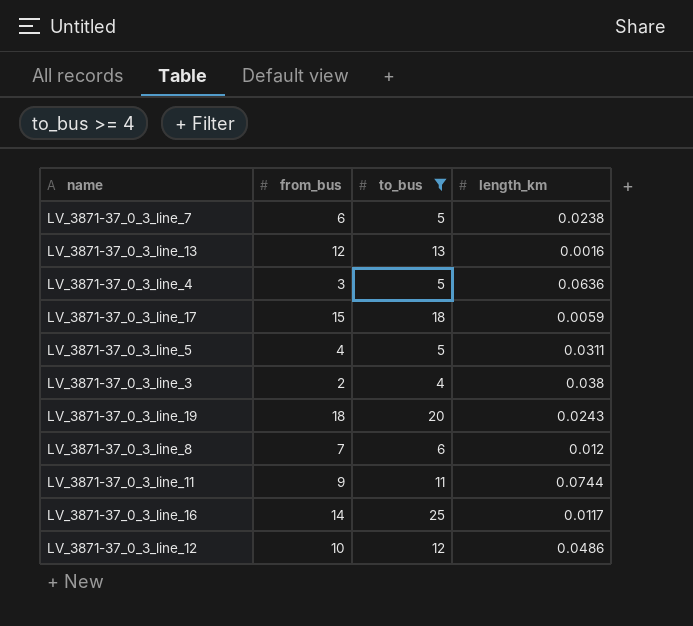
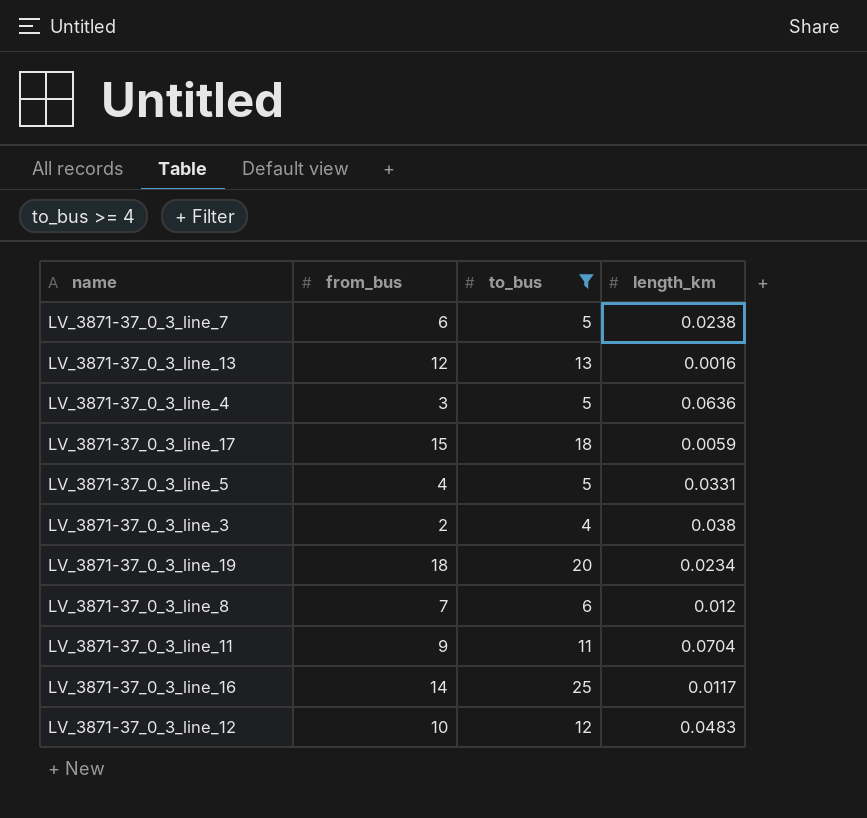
LV_3871-37_0_3_line_5 | length_km: 0.0311 -> 0.0331
LV_3871-37_0_3_line_19 | length_km: 0.0243 -> 0.0234
LV_3871-37_0_3_line_11 | length_km: 0.0744 -> 0.0704
LV_3871-37_0_3_line_12 | length_km: 0.0486 -> 0.0483

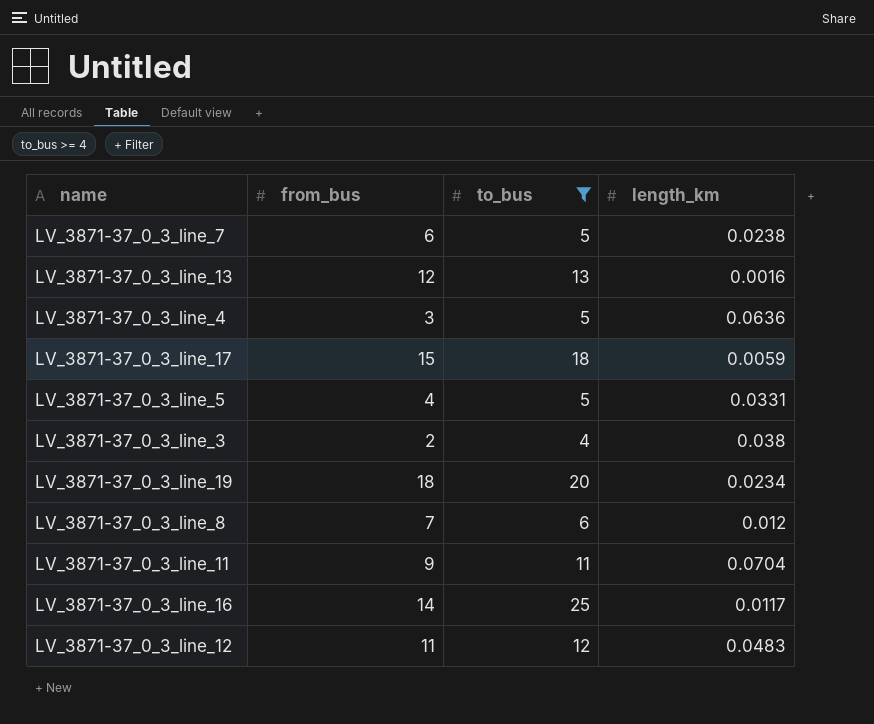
LV_3871-37_0_3_line_12 | from_bus: 10 -> 11

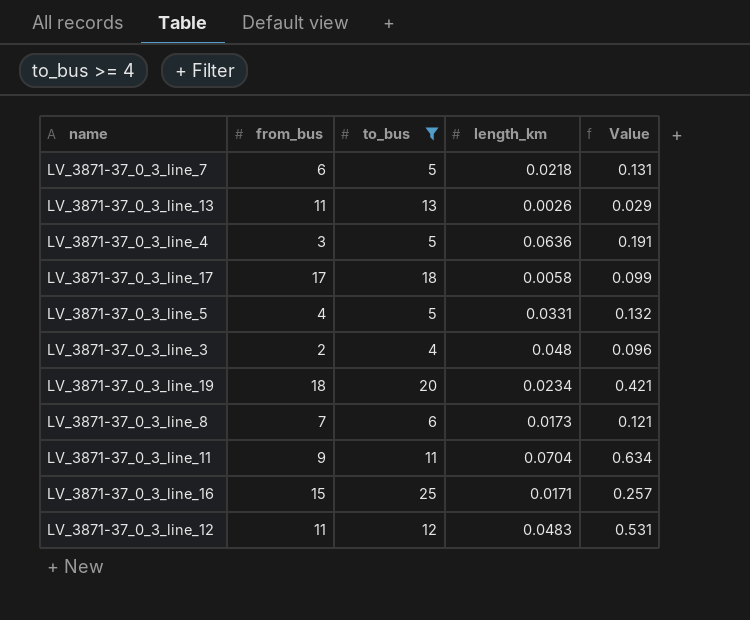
column Value | formula: none -> [from_bus] * [length_km]
LV_3871-37_0_3_line_7 | length_km: 0.0238 -> 0.0218
LV_3871-37_0_3_line_13 | from_bus: 12 -> 11
LV_3871-37_0_3_line_13 | length_km: 0.0016 -> 0.0026
LV_3871-37_0_3_line_17 | from_bus: 15 -> 17
LV_3871-37_0_3_line_17 | length_km: 0.0059 -> 0.0058
LV_3871-37_0_3_line_3 | length_km: 0.038 -> 0.048
LV_3871-37_0_3_line_8 | length_km: 0.012 -> 0.0173
LV_3871-37_0_3_line_16 | from_bus: 14 -> 15
LV_3871-37_0_3_line_16 | length_km: 0.0117 -> 0.0171

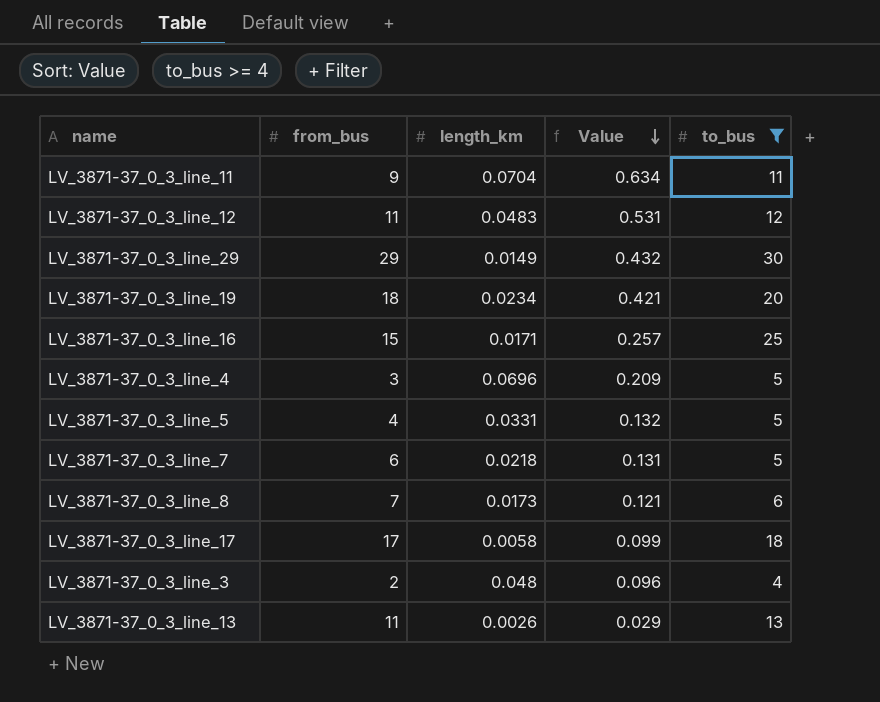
row order: none -> Value descending
column to_bus | position: 3 -> 5
row LV_3871-37_0_3_line_29: none -> 29 | 0.0149 | 0.432 | 30
LV_3871-37_0_3_line_4 | length_km: 0.0636 -> 0.0696
LV_3871-37_0_3_line_4 | Value: 0.191 -> 0.209

